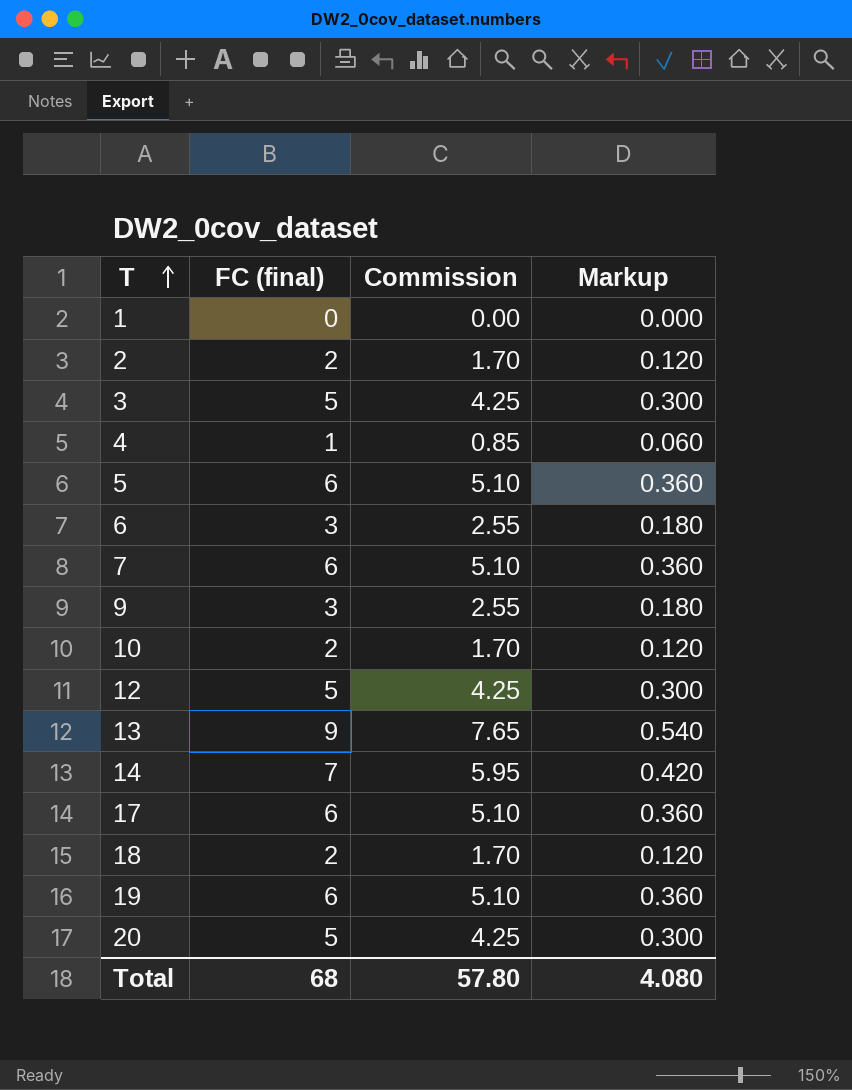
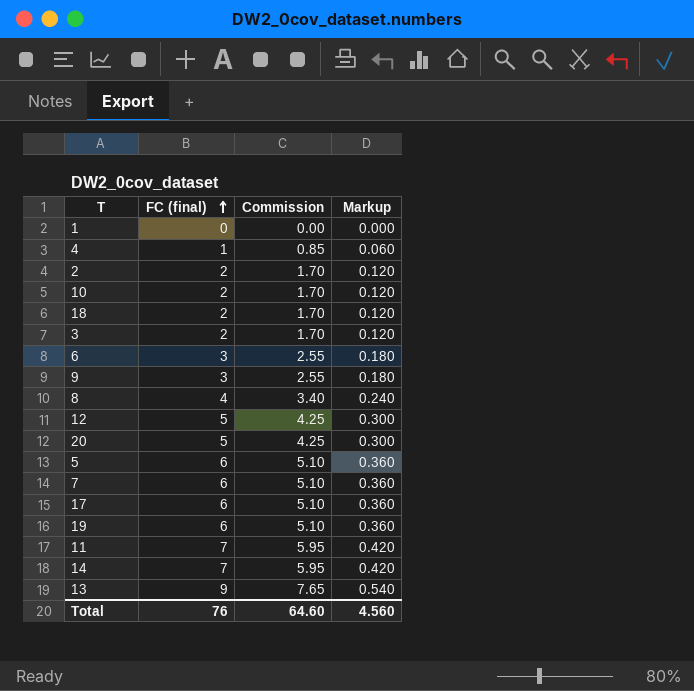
row order: T ascending -> FC (final) ascending
3 | FC (final): 5 -> 2
3 | Commission: 4.25 -> 1.70
3 | Markup: 0.300 -> 0.120
row 8: none -> 4 | 3.40 | 0.240
row 11: none -> 7 | 5.95 | 0.420
Total | FC (final): 68 -> 76
Total | Commission: 57.80 -> 64.60
Total | Markup: 4.080 -> 4.560

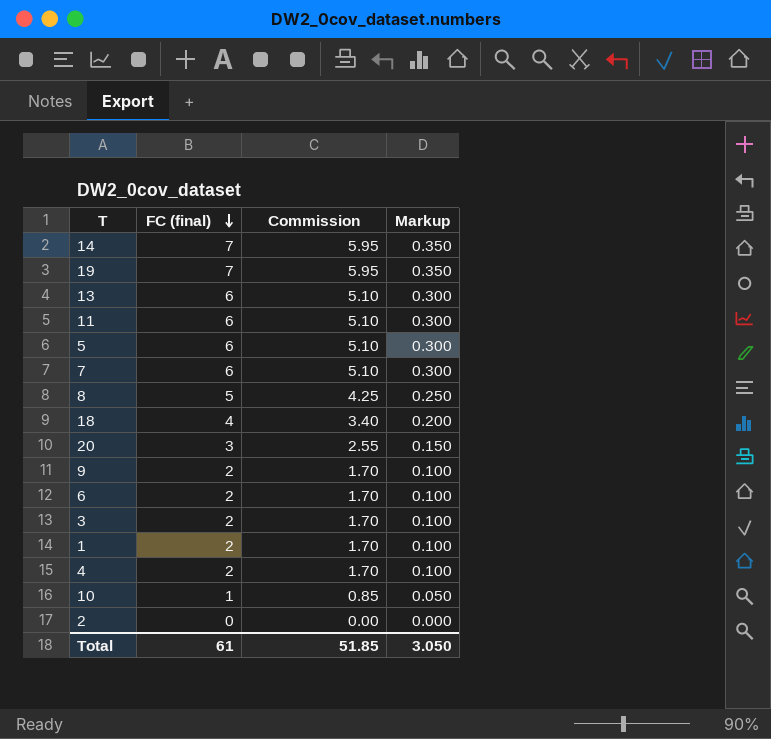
row order: FC (final) ascending -> FC (final) descending
column Markup | formula: [FC (final)] * 0.06 -> [FC (final)] * 0.05
row 12: 5 | 4.25 | 0.300 -> none
row 17: 6 | 5.10 | 0.360 -> none
19 | FC (final): 6 -> 7
19 | Commission: 5.10 -> 5.95
13 | FC (final): 9 -> 6
13 | Commission: 7.65 -> 5.10
11 | FC (final): 7 -> 6
11 | Commission: 5.95 -> 5.10
8 | FC (final): 4 -> 5
8 | Commission: 3.40 -> 4.25
18 | FC (final): 2 -> 4
18 | Commission: 1.70 -> 3.40
20 | FC (final): 5 -> 3
20 | Commission: 4.25 -> 2.55
9 | FC (final): 3 -> 2
9 | Commission: 2.55 -> 1.70
6 | FC (final): 3 -> 2
6 | Commission: 2.55 -> 1.70
1 | FC (final): 0 -> 2
1 | Commission: 0.00 -> 1.70
4 | FC (final): 1 -> 2
4 | Commission: 0.85 -> 1.70
10 | FC (final): 2 -> 1
10 | Commission: 1.70 -> 0.85
2 | FC (final): 2 -> 0
2 | Commission: 1.70 -> 0.00
Total | FC (final): 76 -> 61
Total | Commission: 64.60 -> 51.85
Total | Markup: 4.560 -> 3.050

